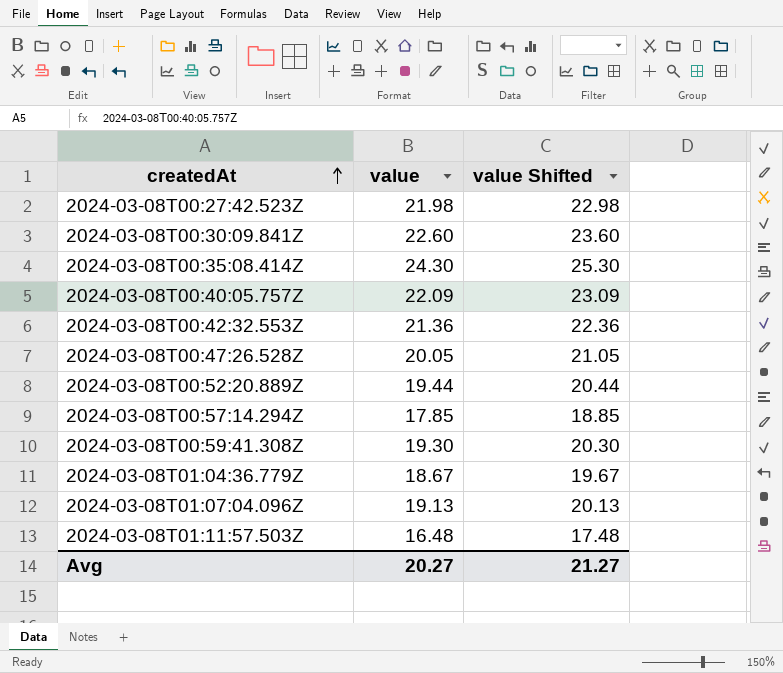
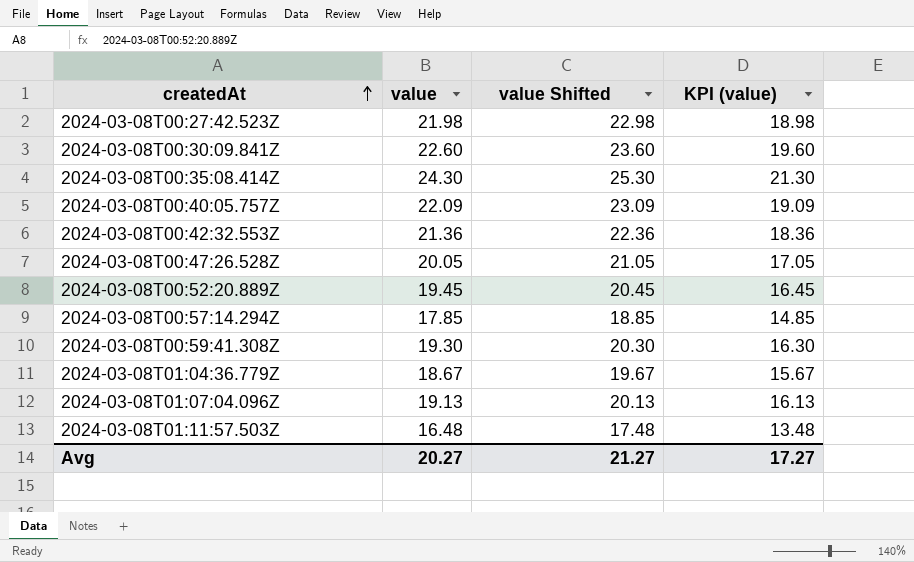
column KPI (value) | formula: none -> [value] - 3
2024-03-08T00:52:20.889Z | value: 19.44 -> 19.45
2024-03-08T00:52:20.889Z | value Shifted: 20.44 -> 20.45

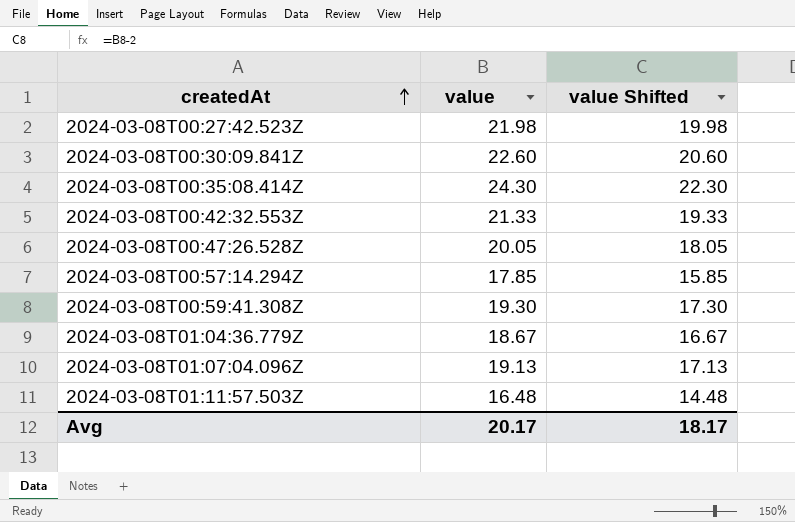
column KPI (value) | formula: [value] - 3 -> none
column value Shifted | formula: [value] + 1 -> [value] - 2
row 2024-03-08T00:40:05.757Z: 22.09 | 23.09 | 19.09 -> none
row 2024-03-08T00:52:20.889Z: 19.45 | 20.45 | 16.45 -> none
2024-03-08T00:42:32.553Z | value: 21.36 -> 21.33
Avg | value: 20.27 -> 20.17
Avg | value Shifted: 21.27 -> 18.17

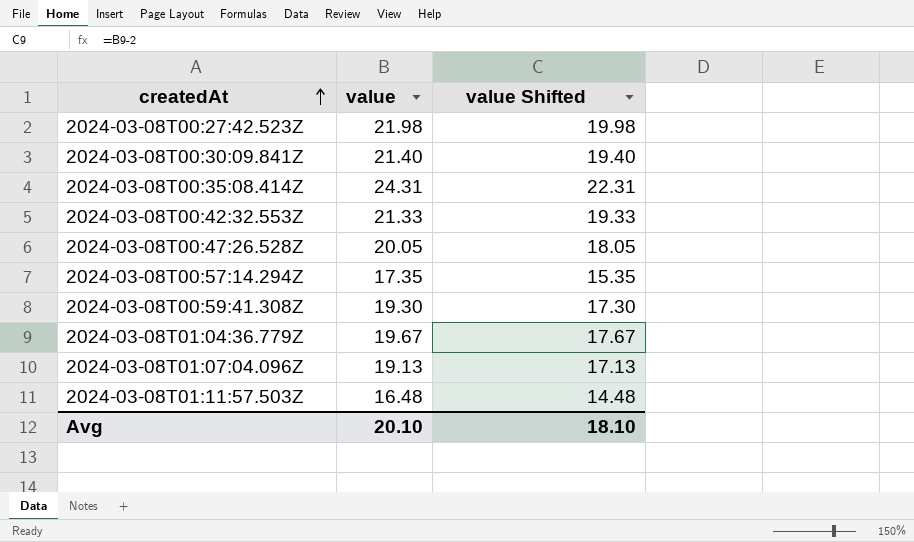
2024-03-08T00:30:09.841Z | value: 22.60 -> 21.40
2024-03-08T00:30:09.841Z | value Shifted: 20.60 -> 19.40
2024-03-08T00:35:08.414Z | value: 24.30 -> 24.31
2024-03-08T00:35:08.414Z | value Shifted: 22.30 -> 22.31
2024-03-08T00:57:14.294Z | value: 17.85 -> 17.35
2024-03-08T00:57:14.294Z | value Shifted: 15.85 -> 15.35
2024-03-08T01:04:36.779Z | value: 18.67 -> 19.67
2024-03-08T01:04:36.779Z | value Shifted: 16.67 -> 17.67
Avg | value: 20.17 -> 20.10
Avg | value Shifted: 18.17 -> 18.10

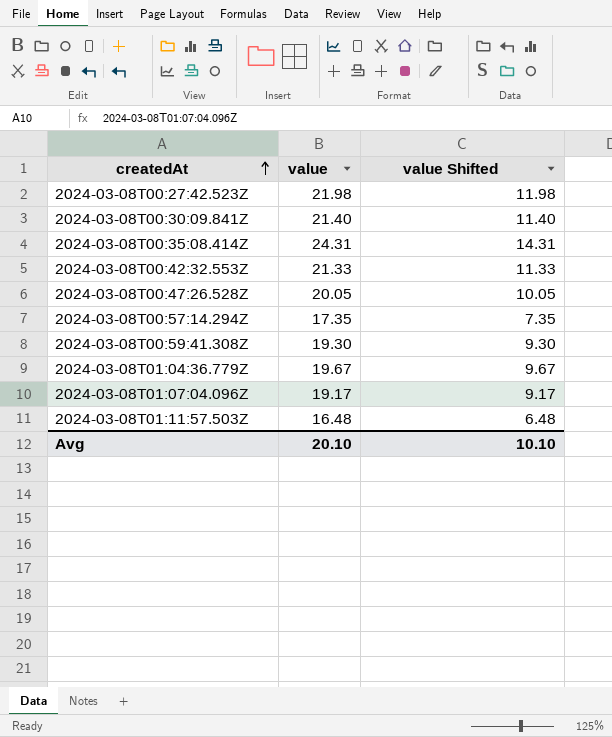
column value Shifted | formula: [value] - 2 -> [value] - 10
2024-03-08T01:07:04.096Z | value: 19.13 -> 19.17
Avg | value Shifted: 18.10 -> 10.10

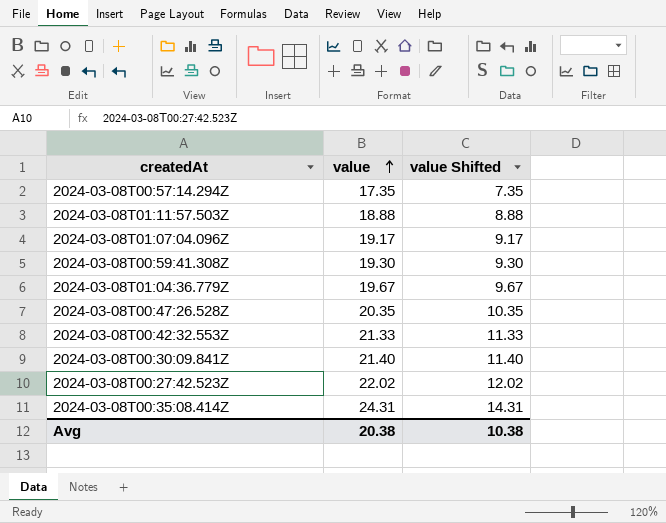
row order: createdAt ascending -> value ascending
2024-03-08T01:11:57.503Z | value: 16.48 -> 18.88
2024-03-08T01:11:57.503Z | value Shifted: 6.48 -> 8.88
2024-03-08T00:47:26.528Z | value: 20.05 -> 20.35
2024-03-08T00:47:26.528Z | value Shifted: 10.05 -> 10.35
2024-03-08T00:27:42.523Z | value: 21.98 -> 22.02
2024-03-08T00:27:42.523Z | value Shifted: 11.98 -> 12.02
Avg | value: 20.10 -> 20.38
Avg | value Shifted: 10.10 -> 10.38

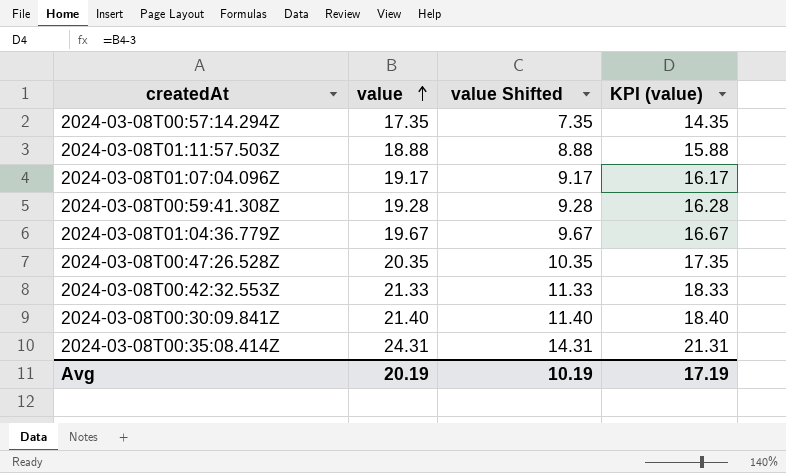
column KPI (value) | formula: none -> [value] - 3
row 2024-03-08T00:27:42.523Z: 22.02 | 12.02 -> none
2024-03-08T00:59:41.308Z | value: 19.30 -> 19.28
2024-03-08T00:59:41.308Z | value Shifted: 9.30 -> 9.28
Avg | value: 20.38 -> 20.19
Avg | value Shifted: 10.38 -> 10.19

